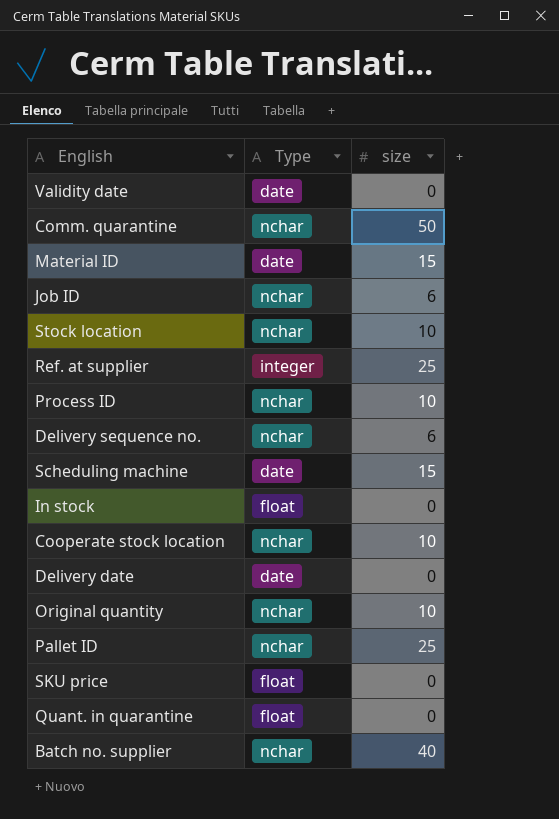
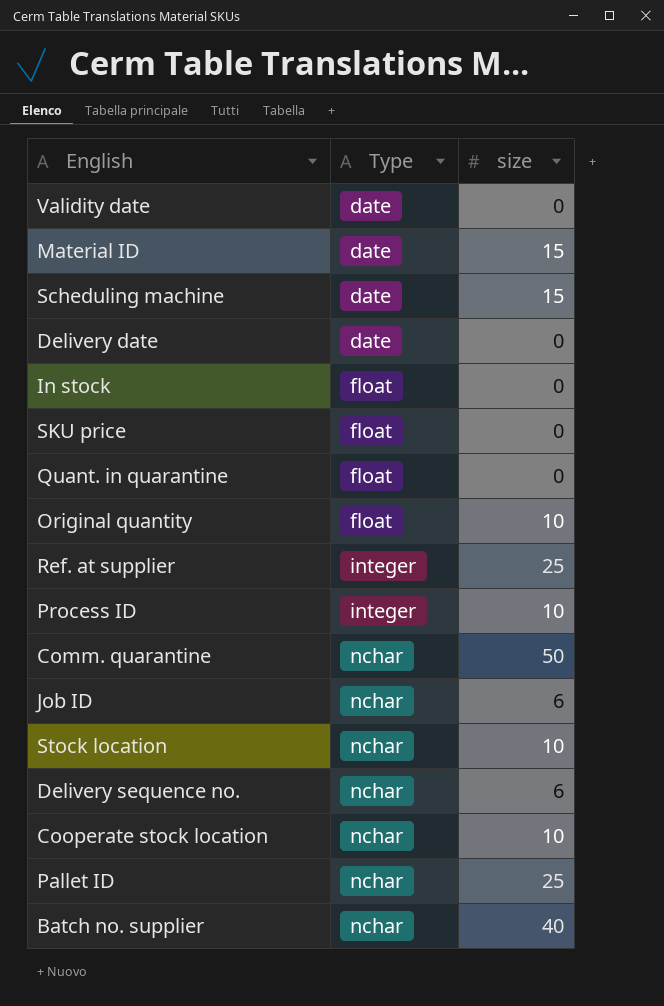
row order: none -> Type ascending
Original quantity | Type: nchar -> float
Process ID | Type: nchar -> integer

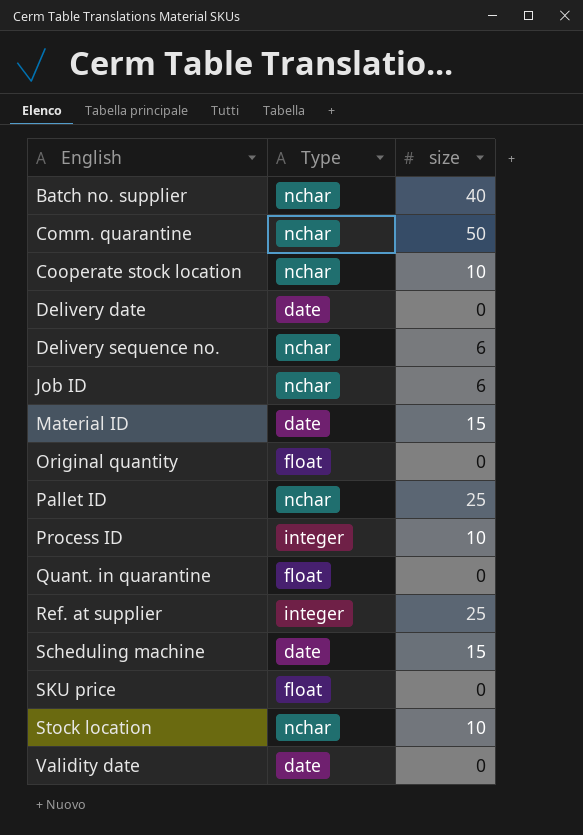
row order: Type ascending -> English ascending
row In stock: float | 0 -> none
Original quantity | size: 10 -> 0

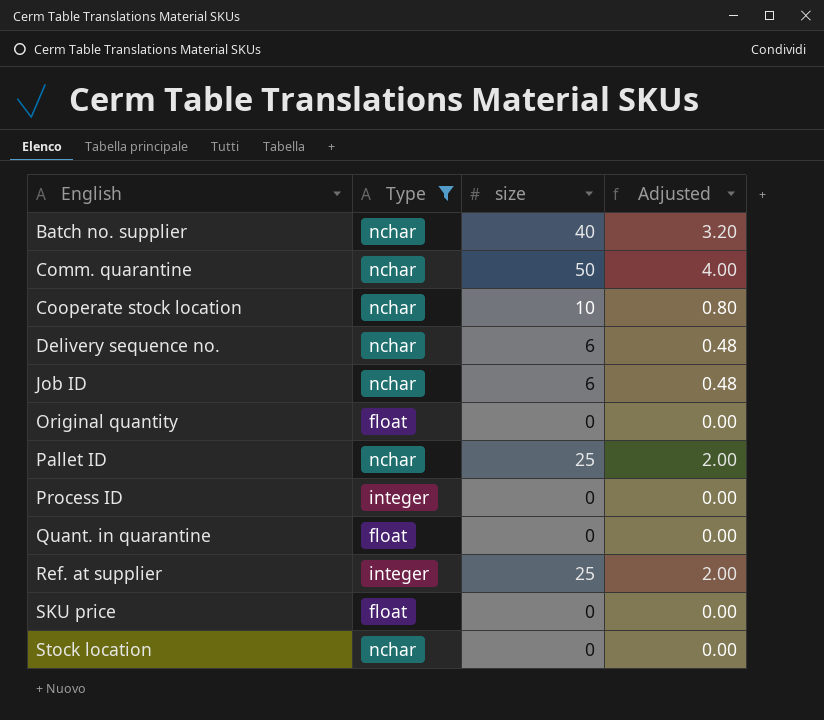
filter: none -> Type != date
column Adjusted | formula: none -> [size] * 0.08
Process ID | size: 10 -> 0
Stock location | size: 10 -> 0

